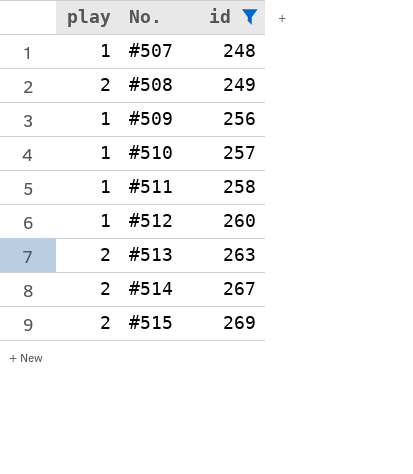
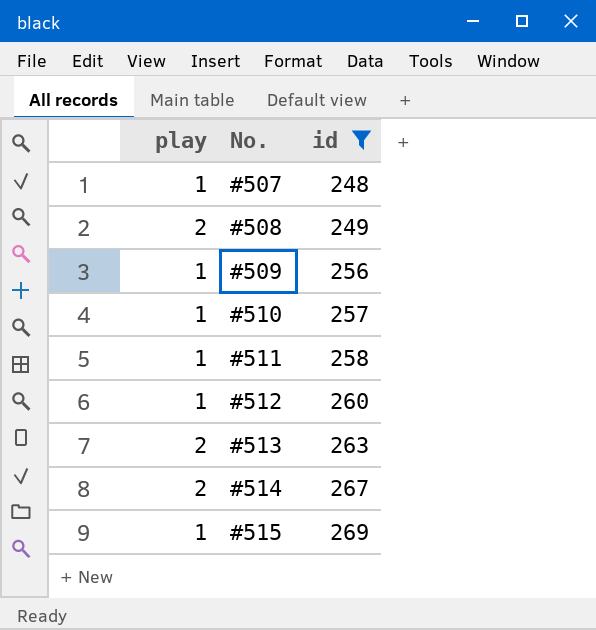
#515 | play: 2 -> 1

